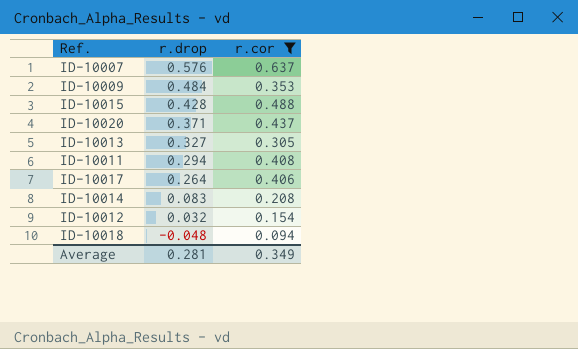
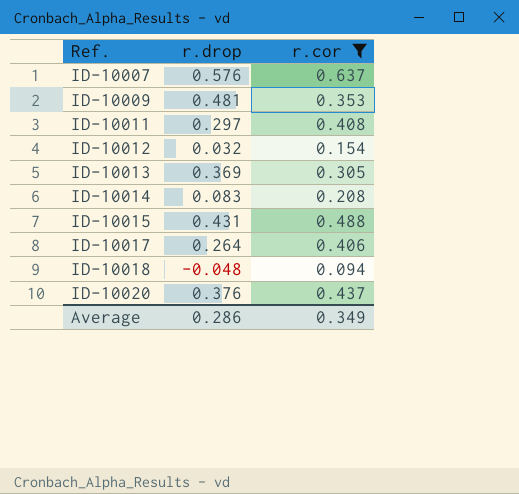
row order: r.drop descending -> Ref. ascending
ID-10009 | r.drop: 0.484 -> 0.481
ID-10011 | r.drop: 0.294 -> 0.297
ID-10013 | r.drop: 0.327 -> 0.369
ID-10015 | r.drop: 0.428 -> 0.431
ID-10020 | r.drop: 0.371 -> 0.376
Average | r.drop: 0.281 -> 0.286

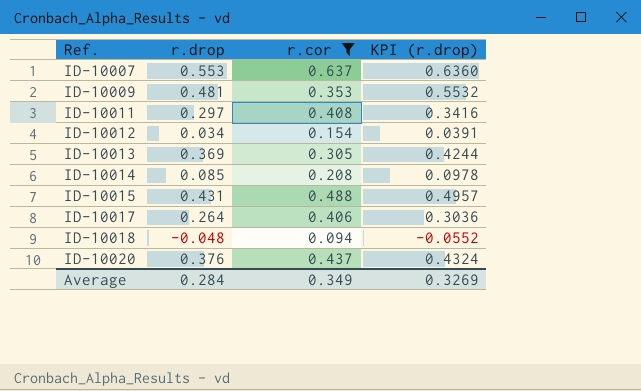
column KPI (r.drop) | formula: none -> [r.drop] * 1.15
ID-10007 | r.drop: 0.576 -> 0.553
ID-10012 | r.drop: 0.032 -> 0.034
ID-10014 | r.drop: 0.083 -> 0.085
Average | r.drop: 0.286 -> 0.284

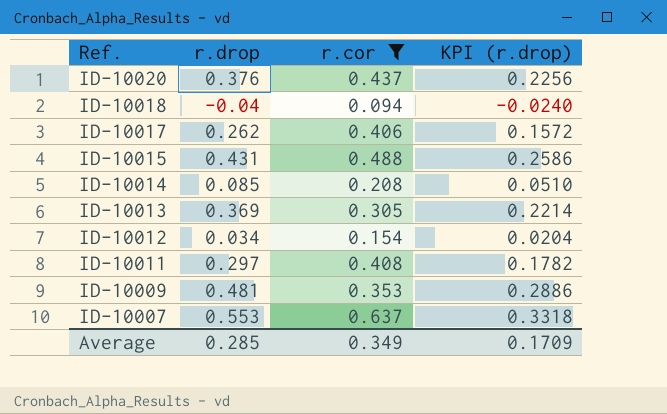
row order: Ref. ascending -> Ref. descending
column KPI (r.drop) | formula: [r.drop] * 1.15 -> [r.drop] * 0.6
ID-10018 | r.drop: -0.048 -> -0.04
ID-10017 | r.drop: 0.264 -> 0.262
Average | r.drop: 0.284 -> 0.285
Average | KPI (r.drop): 0.3269 -> 0.1709

